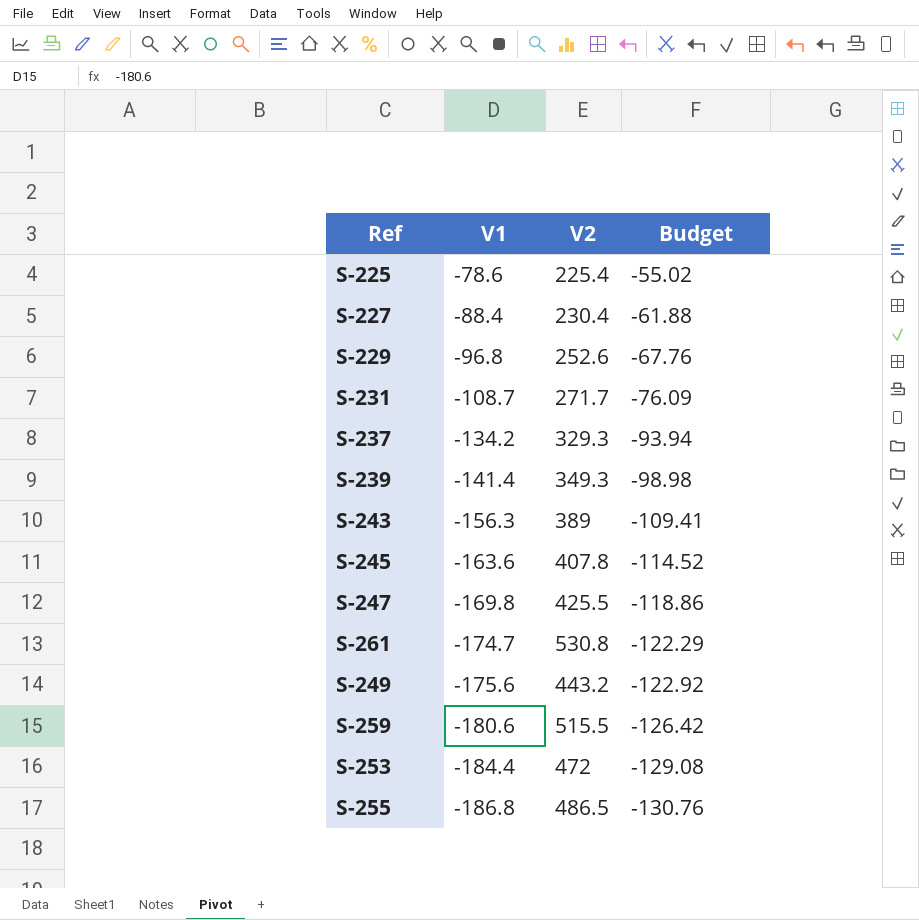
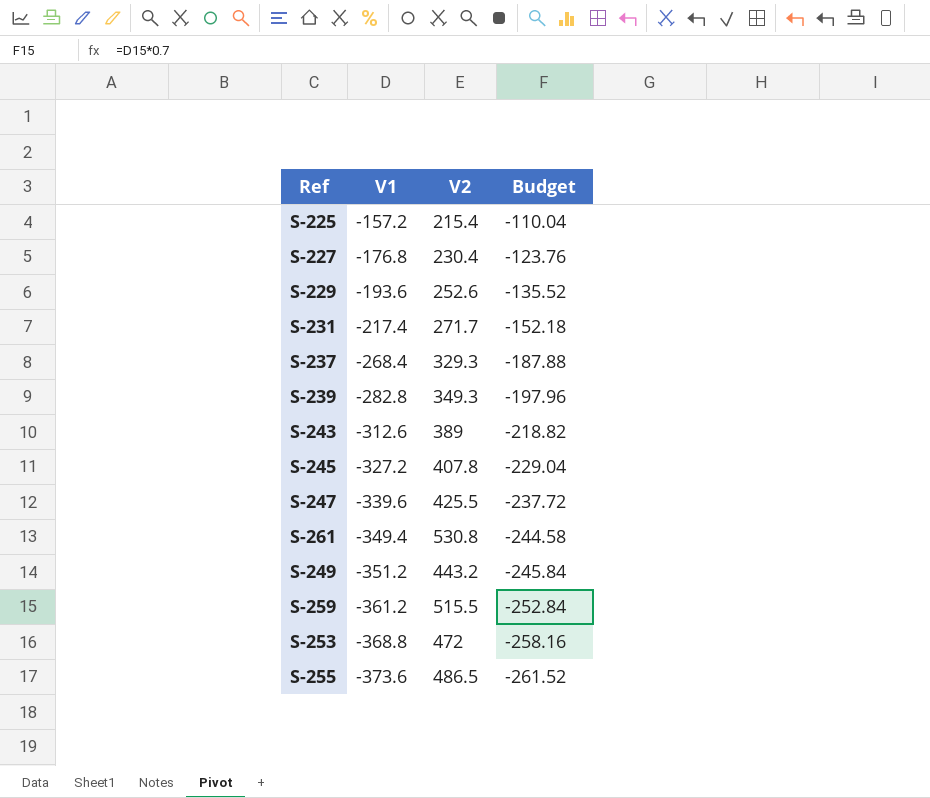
S-225 | V1: -78.6 -> -157.2
S-225 | V2: 225.4 -> 215.4
S-225 | Budget: -55.02 -> -110.04
S-227 | V1: -88.4 -> -176.8
S-227 | Budget: -61.88 -> -123.76
S-229 | V1: -96.8 -> -193.6
S-229 | Budget: -67.76 -> -135.52
S-231 | V1: -108.7 -> -217.4
S-231 | Budget: -76.09 -> -152.18
S-237 | V1: -134.2 -> -268.4
S-237 | Budget: -93.94 -> -187.88
S-239 | V1: -141.4 -> -282.8
S-239 | Budget: -98.98 -> -197.96
S-243 | V1: -156.3 -> -312.6
S-243 | Budget: -109.41 -> -218.82
S-245 | V1: -163.6 -> -327.2
S-245 | Budget: -114.52 -> -229.04
S-247 | V1: -169.8 -> -339.6
S-247 | Budget: -118.86 -> -237.72
S-261 | V1: -174.7 -> -349.4
S-261 | Budget: -122.29 -> -244.58
S-249 | V1: -175.6 -> -351.2
S-249 | Budget: -122.92 -> -245.84
S-259 | V1: -180.6 -> -361.2
S-259 | Budget: -126.42 -> -252.84
S-253 | V1: -184.4 -> -368.8
S-253 | Budget: -129.08 -> -258.16
S-255 | V1: -186.8 -> -373.6
S-255 | Budget: -130.76 -> -261.52

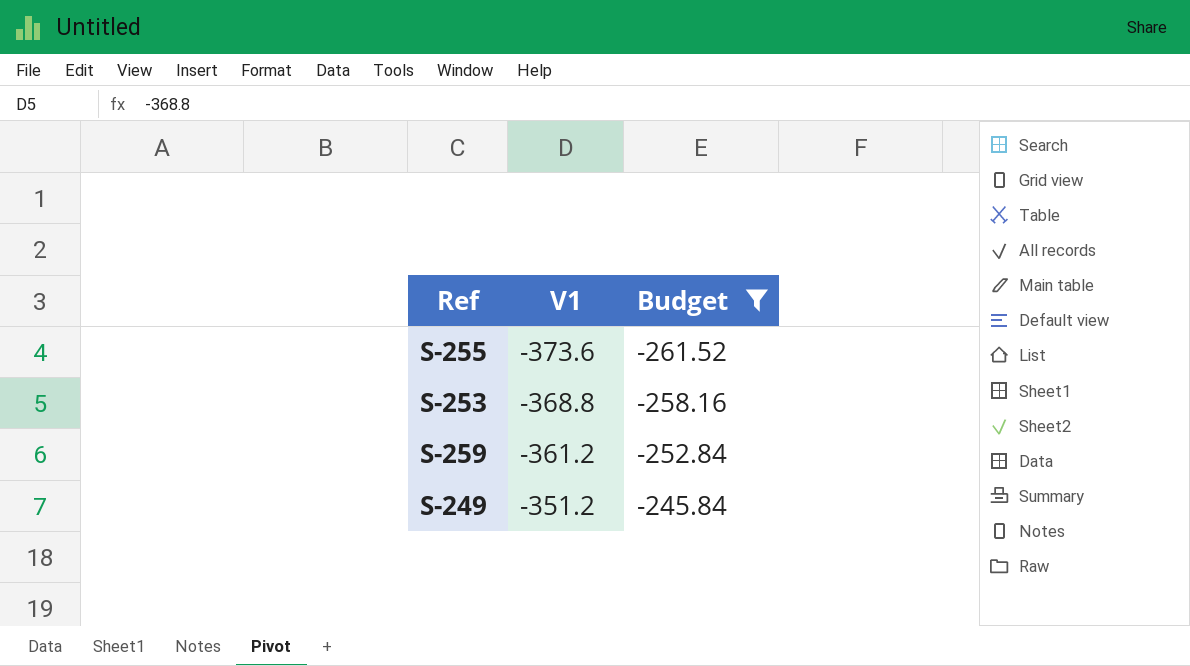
filter: none -> Budget <= -245.84
row order: V1 descending -> V1 ascending
column V2 | position: 3 -> none

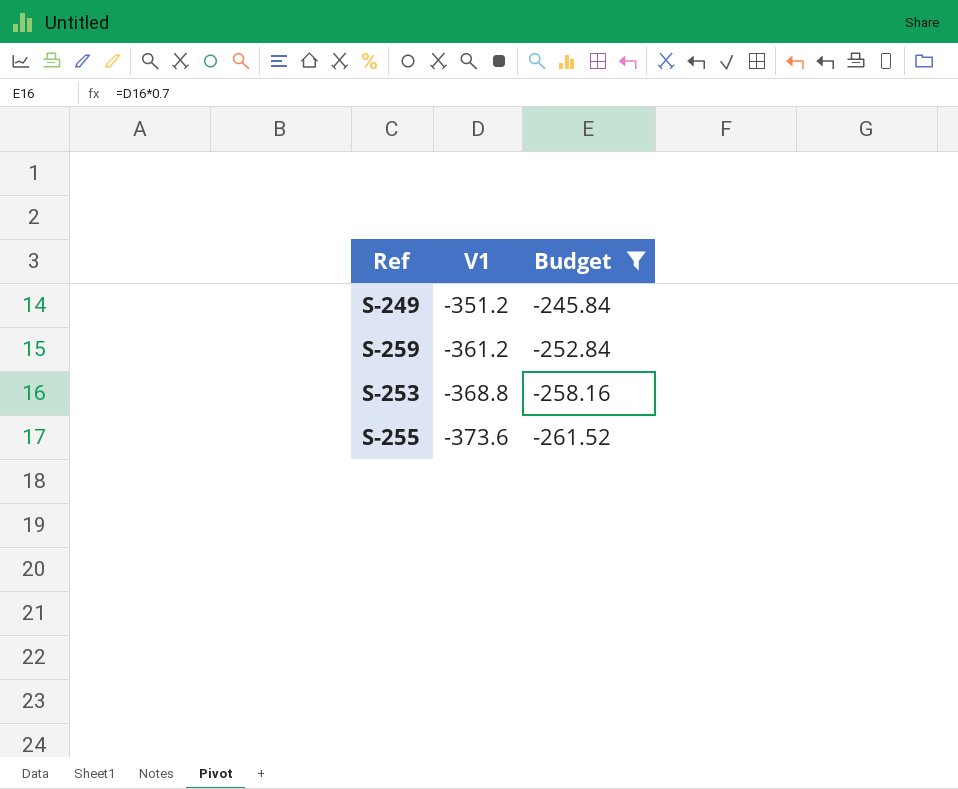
row order: V1 ascending -> V1 descending

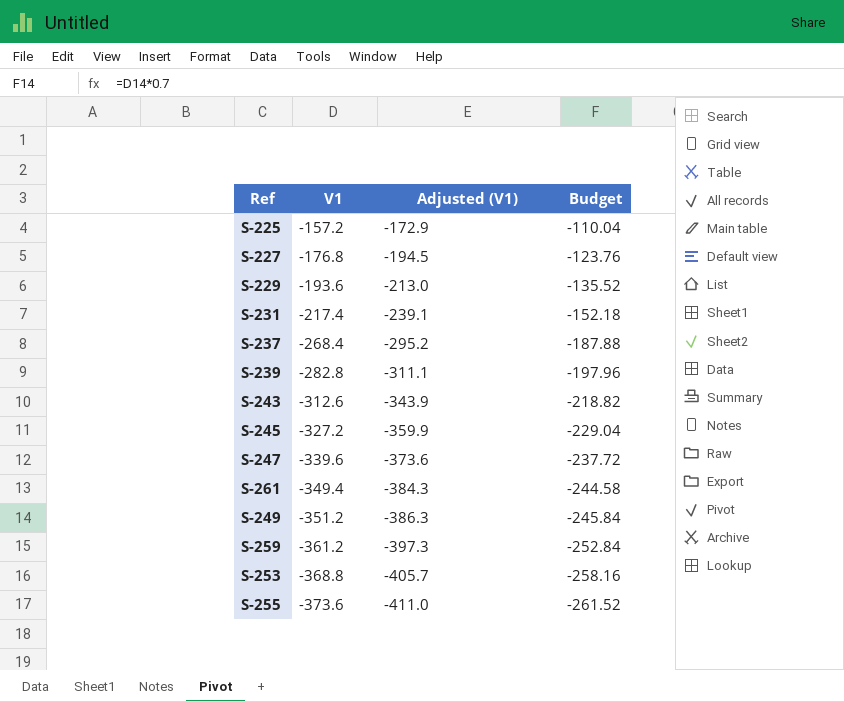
filter: Budget <= -245.84 -> none
column Adjusted (V1) | formula: none -> [V1] * 1.1

